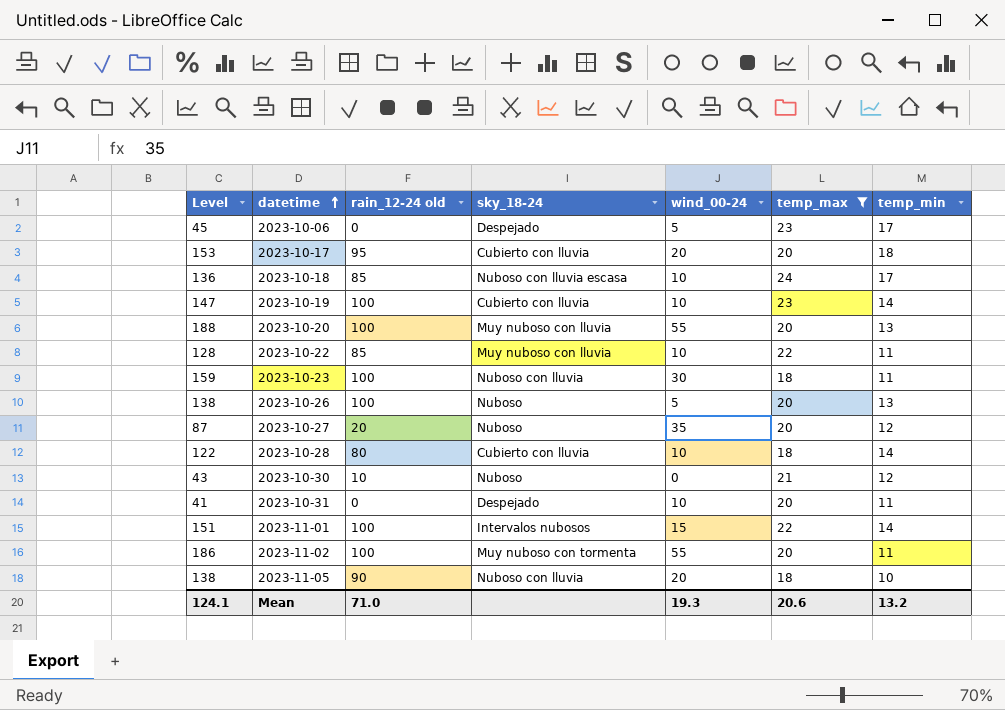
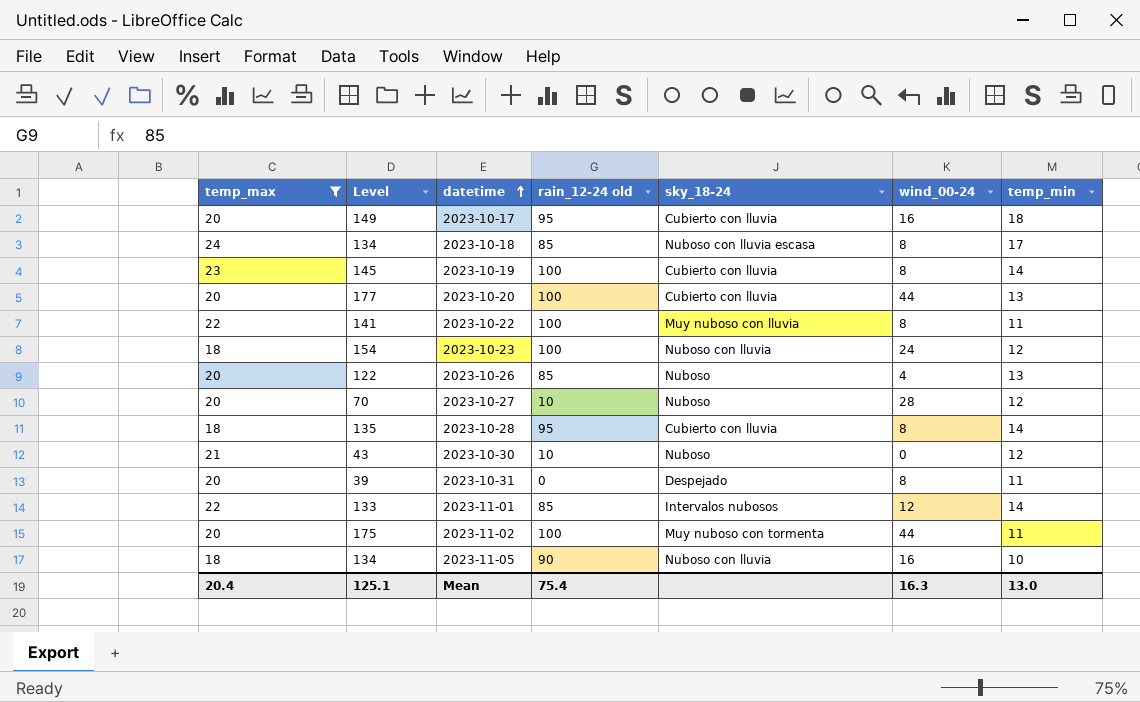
column temp_max | position: 6 -> 1
row 2023-10-06: 45 | 0 | Despejado | 5 | 23 | 17 -> none
2023-10-17 | Level: 153 -> 149
2023-10-17 | wind_00-24: 20 -> 16
2023-10-18 | Level: 136 -> 134
2023-10-18 | wind_00-24: 10 -> 8
2023-10-19 | Level: 147 -> 145
2023-10-19 | wind_00-24: 10 -> 8
2023-10-20 | Level: 188 -> 177
2023-10-20 | sky_18-24: Muy nuboso con lluvia -> Cubierto con lluvia
2023-10-20 | wind_00-24: 55 -> 44
2023-10-22 | Level: 128 -> 141
2023-10-22 | rain_12-24 old: 85 -> 100
2023-10-22 | wind_00-24: 10 -> 8
2023-10-23 | Level: 159 -> 154
2023-10-23 | wind_00-24: 30 -> 24
2023-10-23 | temp_min: 11 -> 12
2023-10-26 | Level: 138 -> 122
2023-10-26 | rain_12-24 old: 100 -> 85
2023-10-26 | wind_00-24: 5 -> 4
2023-10-27 | Level: 87 -> 70
2023-10-27 | rain_12-24 old: 20 -> 10
2023-10-27 | wind_00-24: 35 -> 28
2023-10-28 | Level: 122 -> 135
2023-10-28 | rain_12-24 old: 80 -> 95
2023-10-28 | wind_00-24: 10 -> 8
2023-10-31 | Level: 41 -> 39
2023-10-31 | wind_00-24: 10 -> 8
2023-11-01 | Level: 151 -> 133
2023-11-01 | rain_12-24 old: 100 -> 85
2023-11-01 | wind_00-24: 15 -> 12
2023-11-02 | Level: 186 -> 175
2023-11-02 | wind_00-24: 55 -> 44
2023-11-05 | Level: 138 -> 134
2023-11-05 | wind_00-24: 20 -> 16
Mean | temp_max: 20.6 -> 20.4
Mean | Level: 124.1 -> 125.1
Mean | rain_12-24 old: 71.0 -> 75.4
Mean | wind_00-24: 19.3 -> 16.3
Mean | temp_min: 13.2 -> 13.0

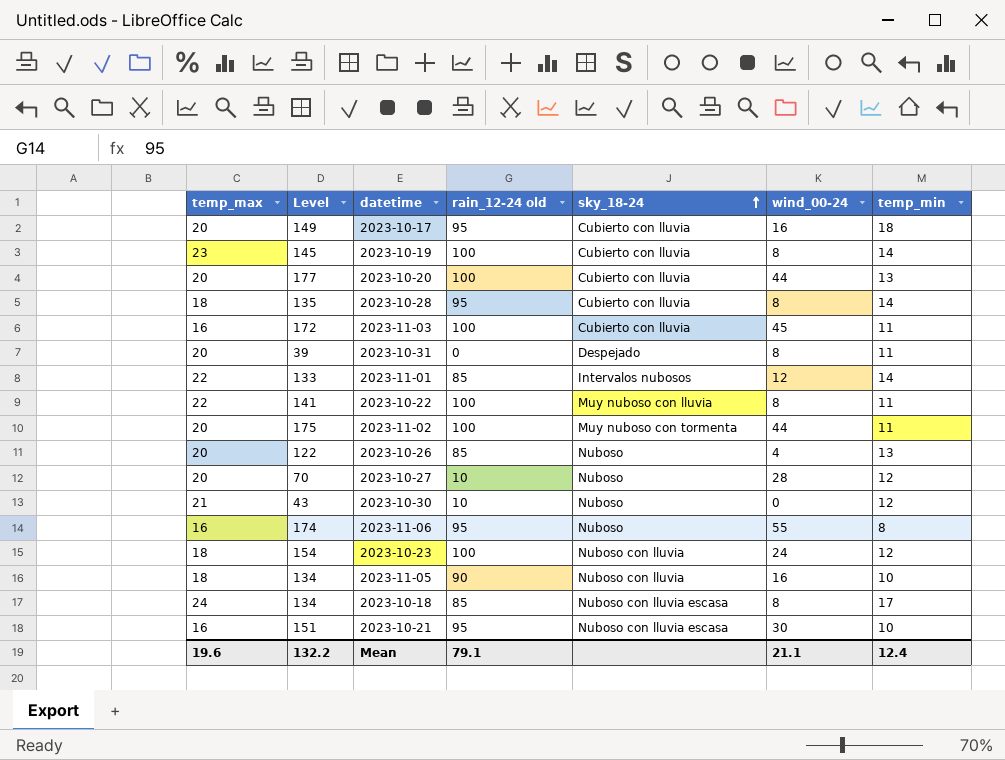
filter: temp_max != 16 -> none
row order: datetime ascending -> sky_18-24 ascending
Mean | temp_max: 20.4 -> 19.6
Mean | Level: 125.1 -> 132.2
Mean | rain_12-24 old: 75.4 -> 79.1
Mean | wind_00-24: 16.3 -> 21.1
Mean | temp_min: 13.0 -> 12.4

